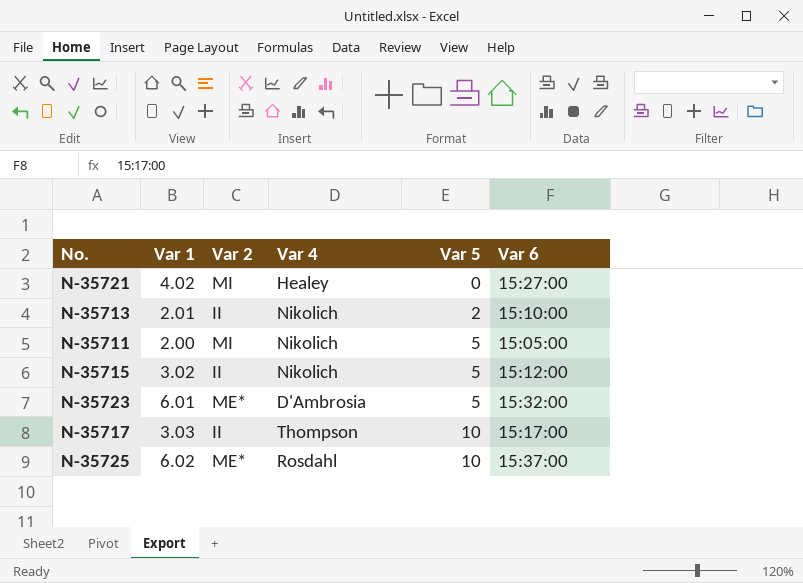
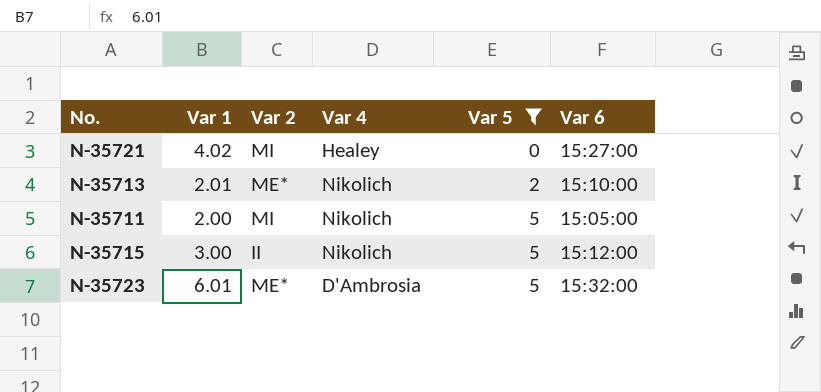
filter: none -> Var 5 != 10
N-35713 | Var 2: II -> ME*
N-35715 | Var 1: 3.02 -> 3.00

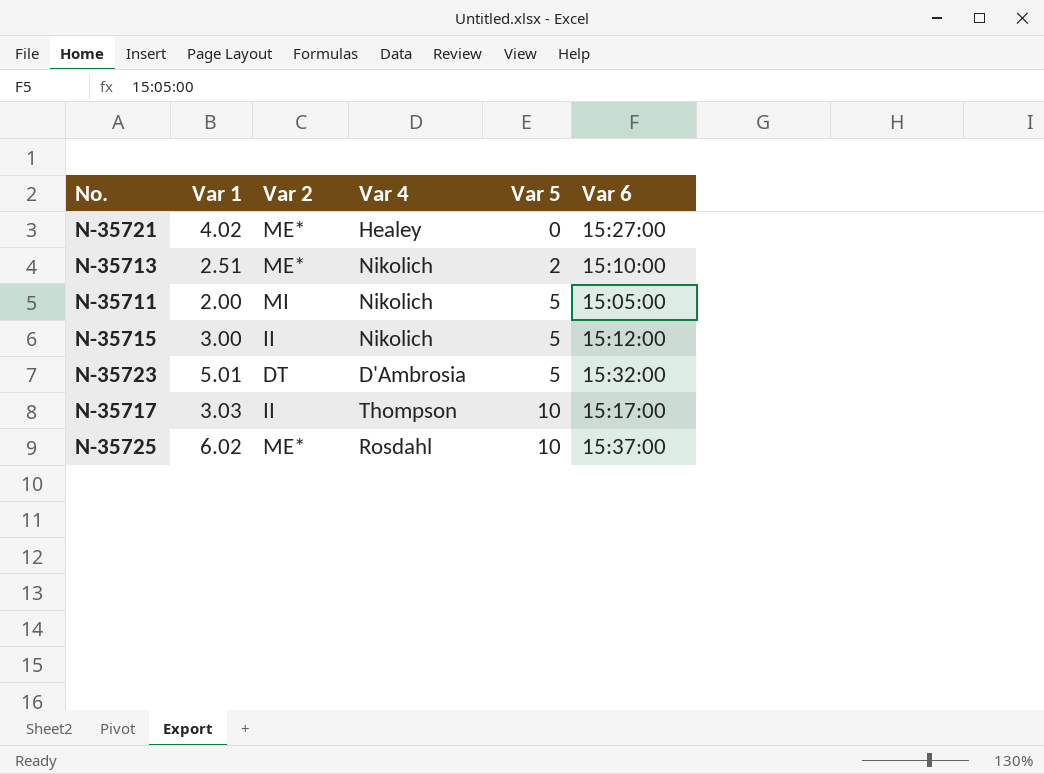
filter: Var 5 != 10 -> none
N-35721 | Var 2: MI -> ME*
N-35713 | Var 1: 2.01 -> 2.51
N-35723 | Var 1: 6.01 -> 5.01
N-35723 | Var 2: ME* -> DT

